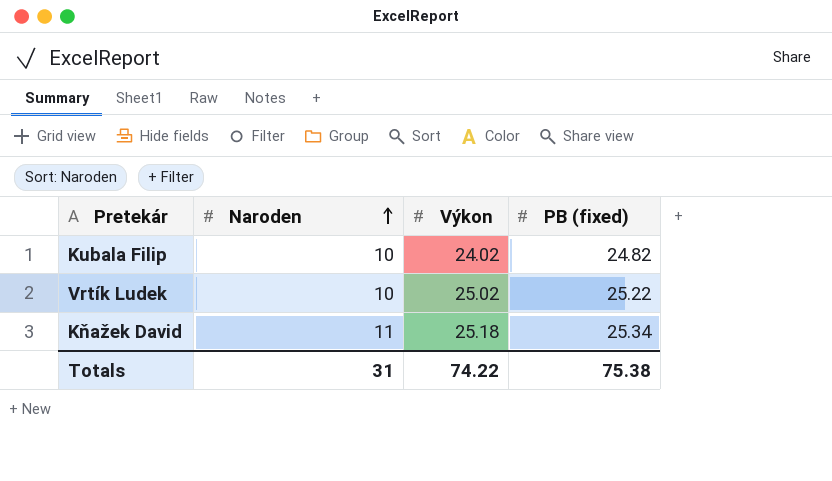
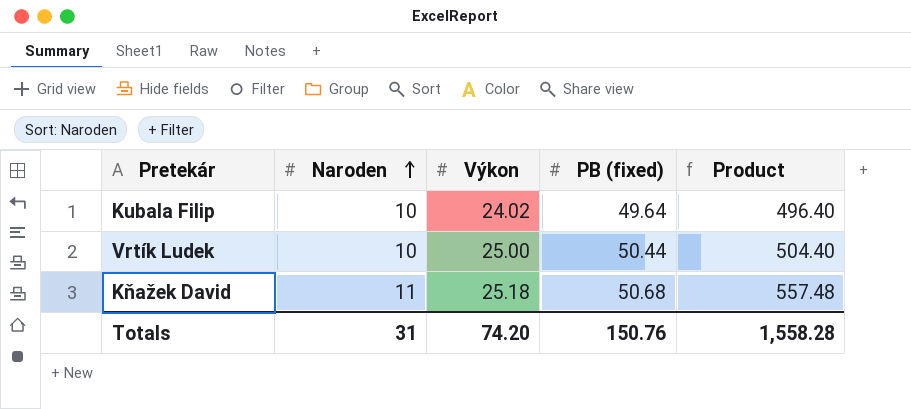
column Product | formula: none -> [Naroden] * [PB (fixed)]
Kubala Filip | PB (fixed): 24.82 -> 49.64
Vrtík Ludek | Výkon: 25.02 -> 25.00
Vrtík Ludek | PB (fixed): 25.22 -> 50.44
Kňažek David | PB (fixed): 25.34 -> 50.68
Totals | Výkon: 74.22 -> 74.20
Totals | PB (fixed): 75.38 -> 150.76

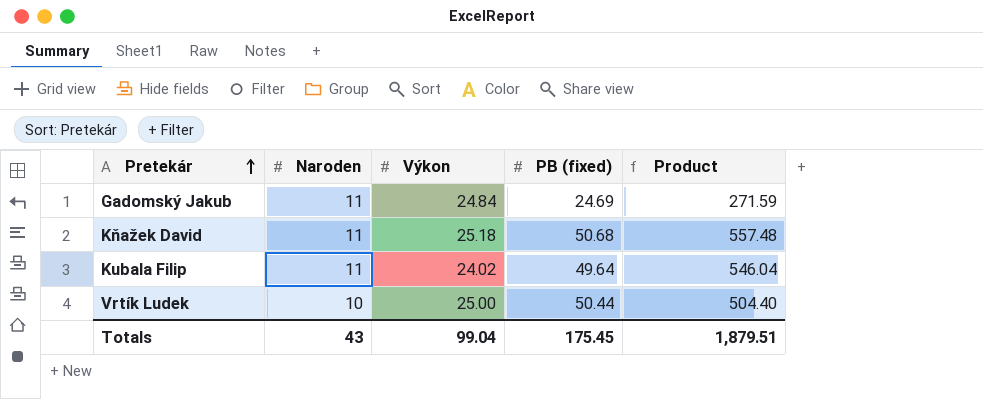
row order: Naroden ascending -> Pretekár ascending
row Gadomský Jakub: none -> 11 | 24.84 | 24.69 | 271.59
Kubala Filip | Naroden: 10 -> 11
Kubala Filip | Product: 496.40 -> 546.04
Totals | Naroden: 31 -> 43
Totals | Výkon: 74.20 -> 99.04
Totals | PB (fixed): 150.76 -> 175.45
Totals | Product: 1,558.28 -> 1,879.51

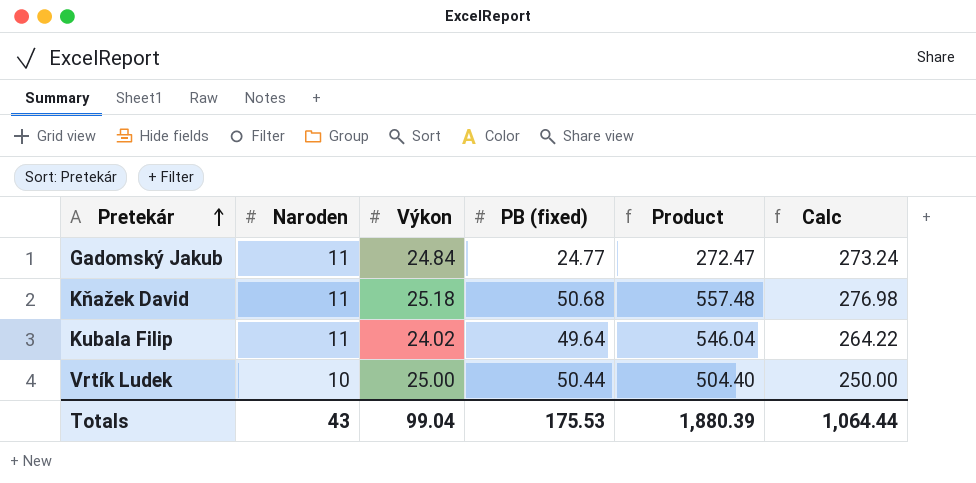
column Calc | formula: none -> [Naroden] * [Výkon]
Gadomský Jakub | PB (fixed): 24.69 -> 24.77
Gadomský Jakub | Product: 271.59 -> 272.47
Totals | PB (fixed): 175.45 -> 175.53
Totals | Product: 1,879.51 -> 1,880.39

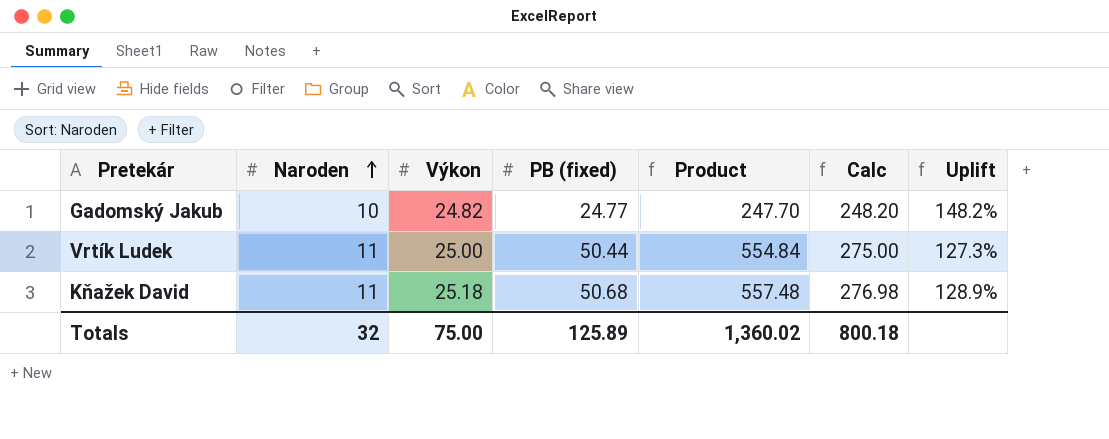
row order: Pretekár ascending -> Naroden ascending
column Uplift | formula: none -> ([Výkon] - [Naroden]) / [Naroden]
row Kubala Filip: 11 | 24.02 | 49.64 | 546.04 | 264.22 -> none
Gadomský Jakub | Naroden: 11 -> 10
Gadomský Jakub | Výkon: 24.84 -> 24.82
Gadomský Jakub | Product: 272.47 -> 247.70
Gadomský Jakub | Calc: 273.24 -> 248.20
Vrtík Ludek | Naroden: 10 -> 11
Vrtík Ludek | Product: 504.40 -> 554.84
Vrtík Ludek | Calc: 250.00 -> 275.00
Totals | Naroden: 43 -> 32
Totals | Výkon: 99.04 -> 75.00
Totals | PB (fixed): 175.53 -> 125.89
Totals | Product: 1,880.39 -> 1,360.02
Totals | Calc: 1,064.44 -> 800.18

